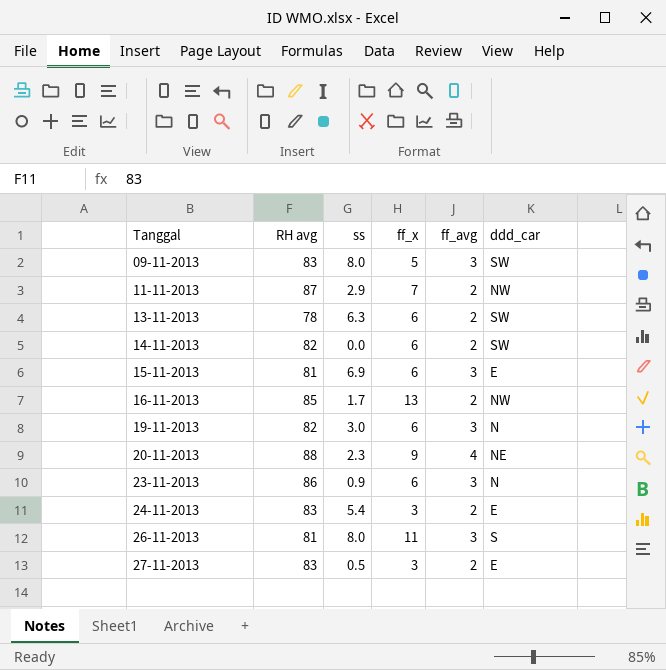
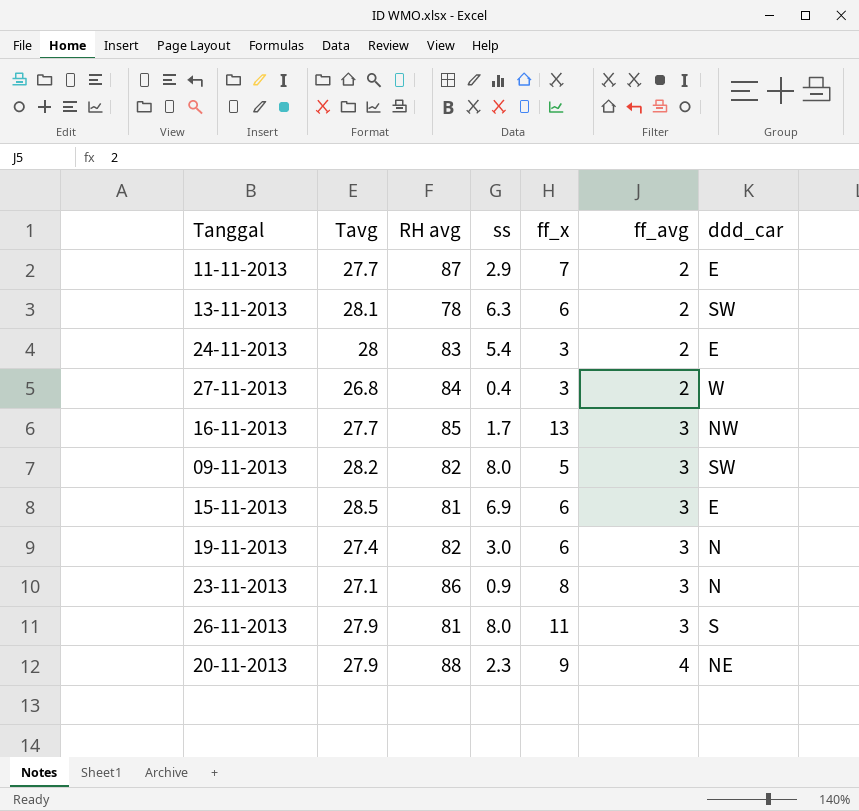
row order: Tanggal ascending -> ff_avg ascending
column Tavg | position: none -> 2
row 14-11-2013: 82 | 0.0 | 6 | 2 | SW -> none
11-11-2013 | ddd_car: NW -> E
27-11-2013 | RH avg: 83 -> 84
27-11-2013 | ss: 0.5 -> 0.4
27-11-2013 | ddd_car: E -> W
16-11-2013 | ff_avg: 2 -> 3
09-11-2013 | RH avg: 83 -> 82
23-11-2013 | ff_x: 6 -> 8

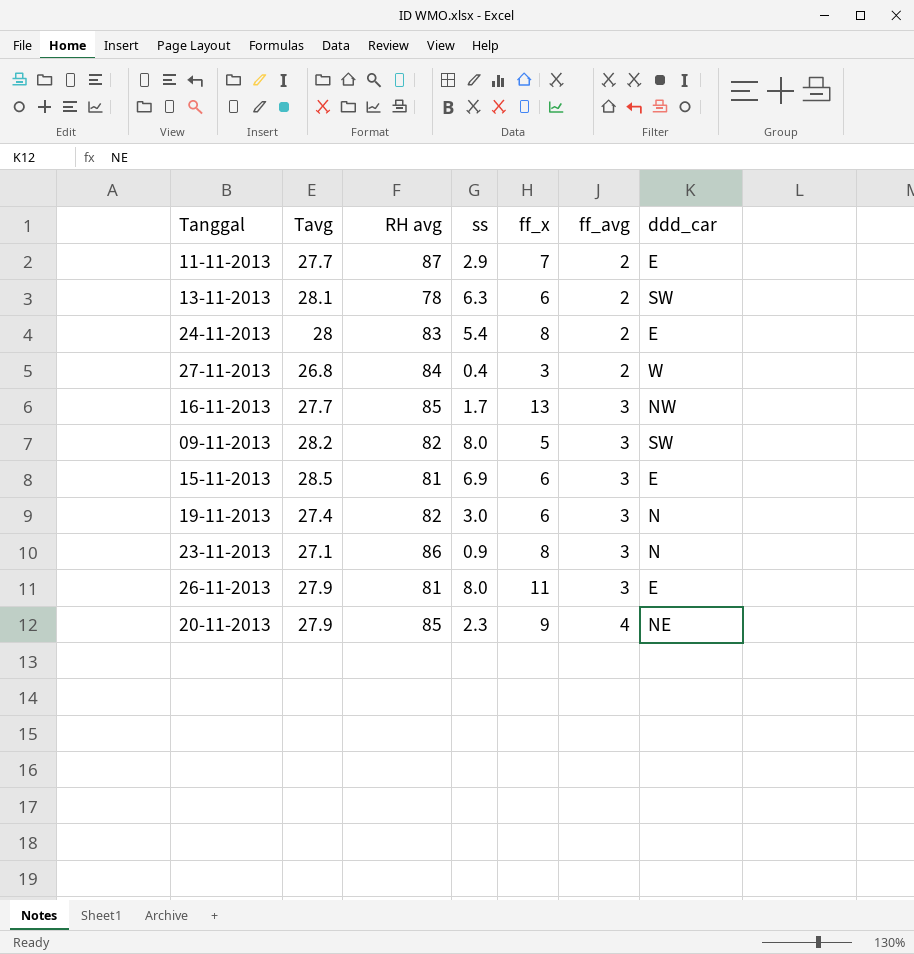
24-11-2013 | ff_x: 3 -> 8
26-11-2013 | ddd_car: S -> E
20-11-2013 | RH avg: 88 -> 85

